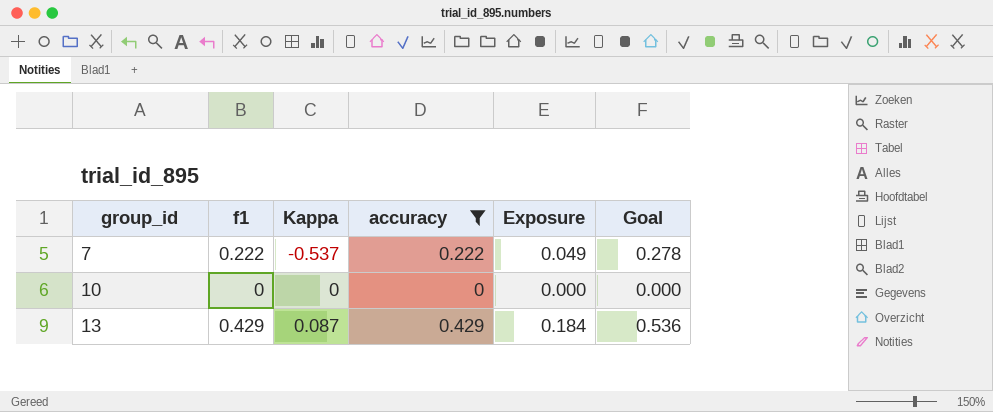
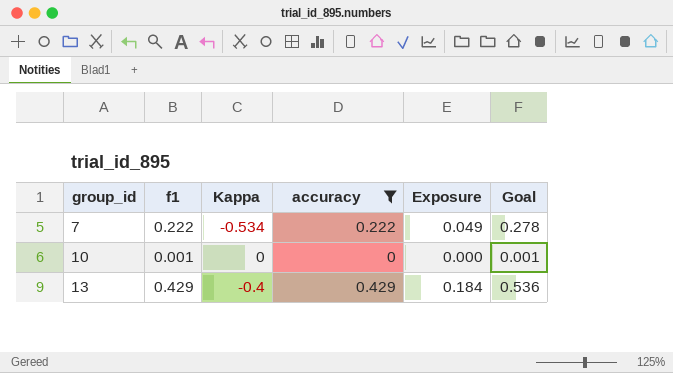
7 | Kappa: -0.537 -> -0.534
10 | f1: 0 -> 0.001
10 | Goal: 0.000 -> 0.001
13 | Kappa: 0.087 -> -0.4

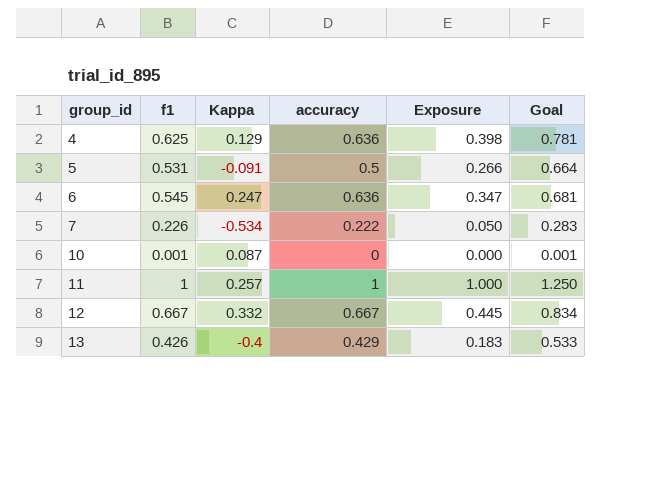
filter: accuracy <= 0.429 -> none
7 | f1: 0.222 -> 0.226
7 | Exposure: 0.049 -> 0.050
7 | Goal: 0.278 -> 0.283
10 | Kappa: 0 -> 0.087
13 | f1: 0.429 -> 0.426
13 | Exposure: 0.184 -> 0.183
13 | Goal: 0.536 -> 0.533

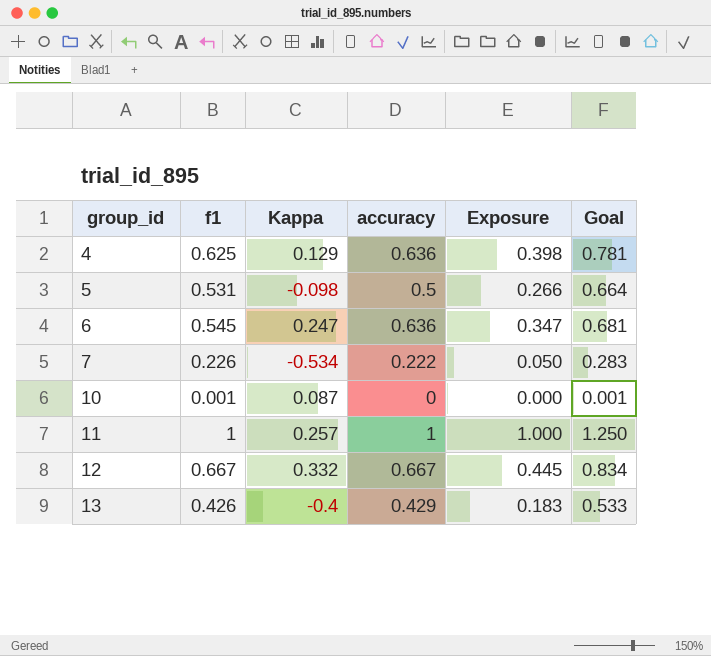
5 | Kappa: -0.091 -> -0.098

